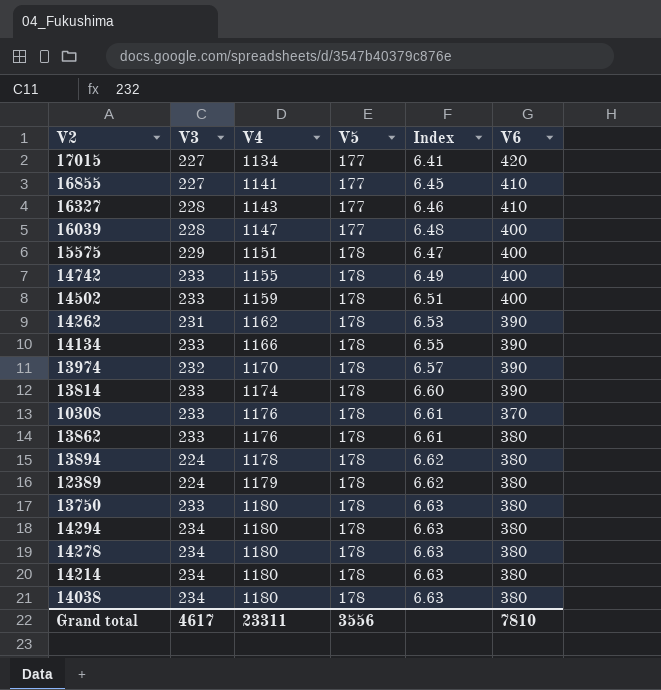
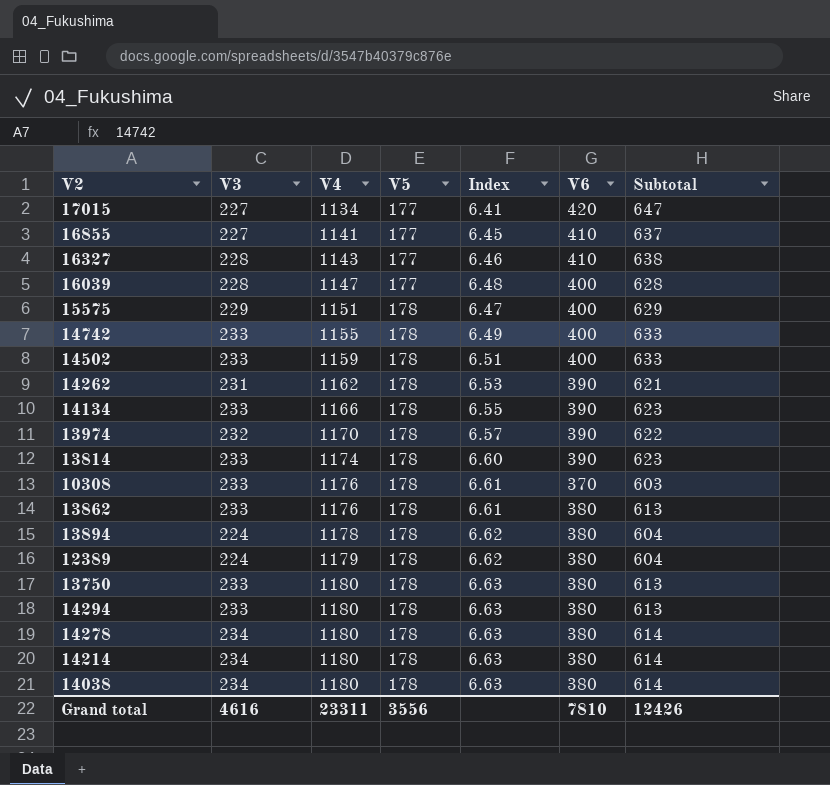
column Subtotal | formula: none -> [V3] + [V6]
14294 | V3: 234 -> 233
Grand total | V3: 4617 -> 4616

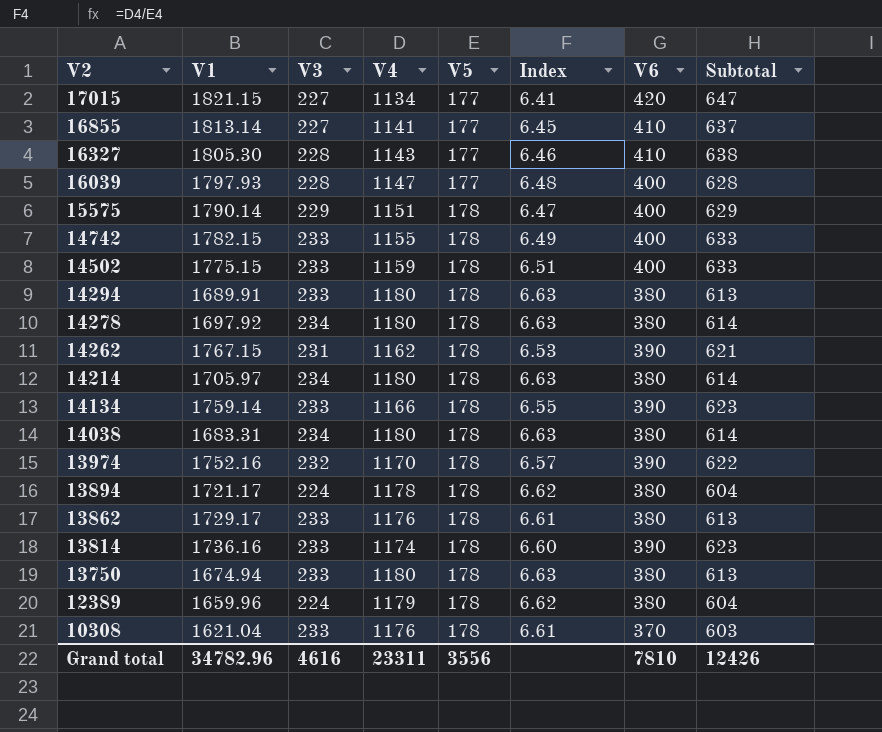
row order: V4 ascending -> V2 descending
column V1 | position: none -> 2

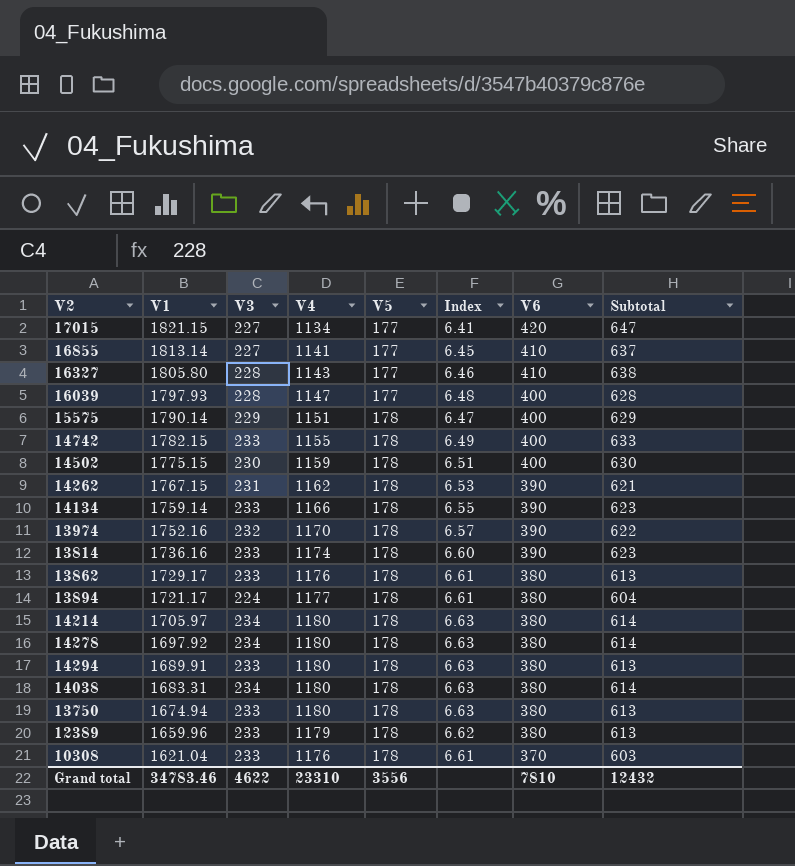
row order: V2 descending -> V1 descending
16327 | V1: 1805.30 -> 1805.80
14502 | V3: 233 -> 230
14502 | Subtotal: 633 -> 630
13894 | V4: 1178 -> 1177
13894 | Index: 6.62 -> 6.61
12389 | V3: 224 -> 233
12389 | Subtotal: 604 -> 613
Grand total | V1: 34782.96 -> 34783.46
Grand total | V3: 4616 -> 4622
Grand total | V4: 23311 -> 23310
Grand total | Subtotal: 12426 -> 12432

